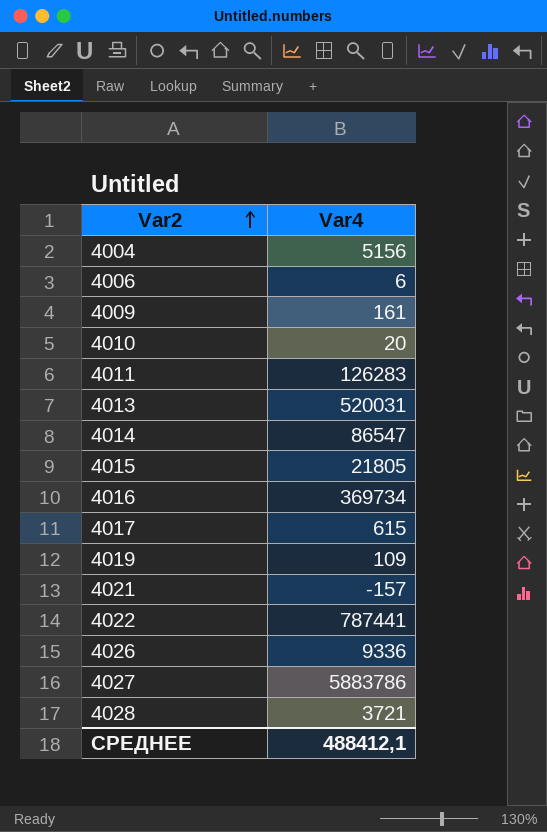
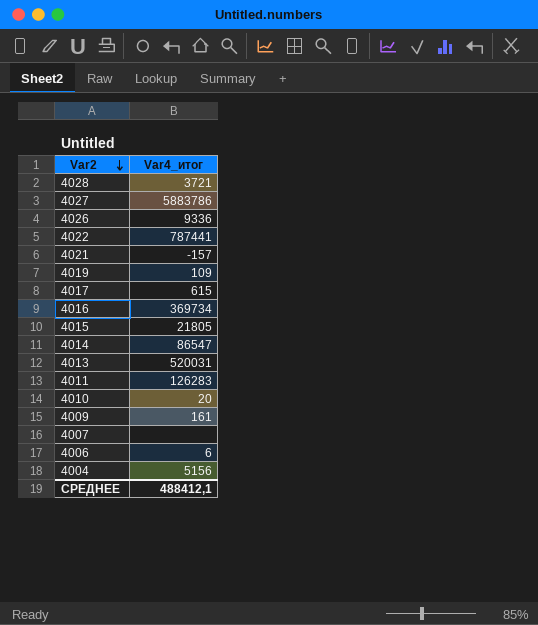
row order: Var2 ascending -> Var2 descending
column name: Var4 -> Var4_итог
row 4007: none -> none

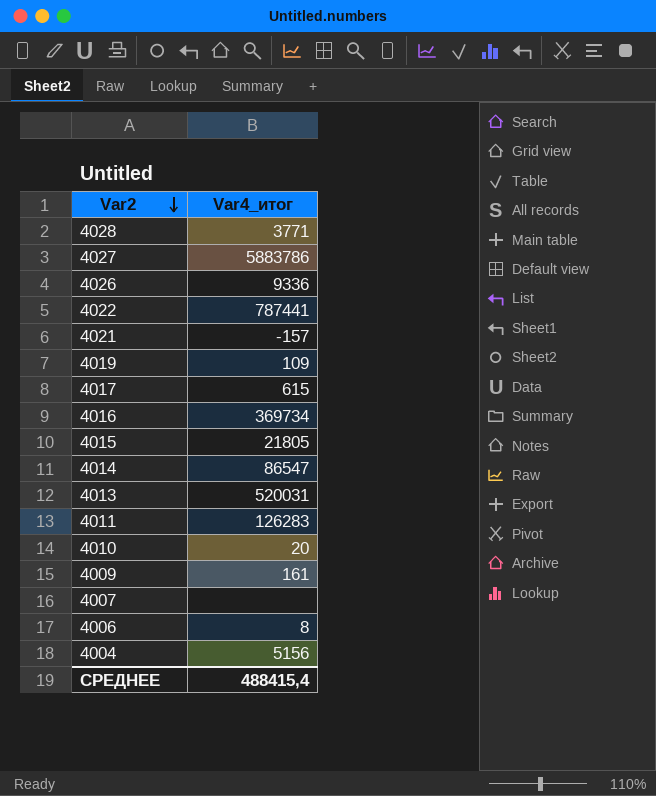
4028 | Var4_итог: 3721 -> 3771
4006 | Var4_итог: 6 -> 8
СРЕДНЕЕ | Var4_итог: 488412,1 -> 488415,4

